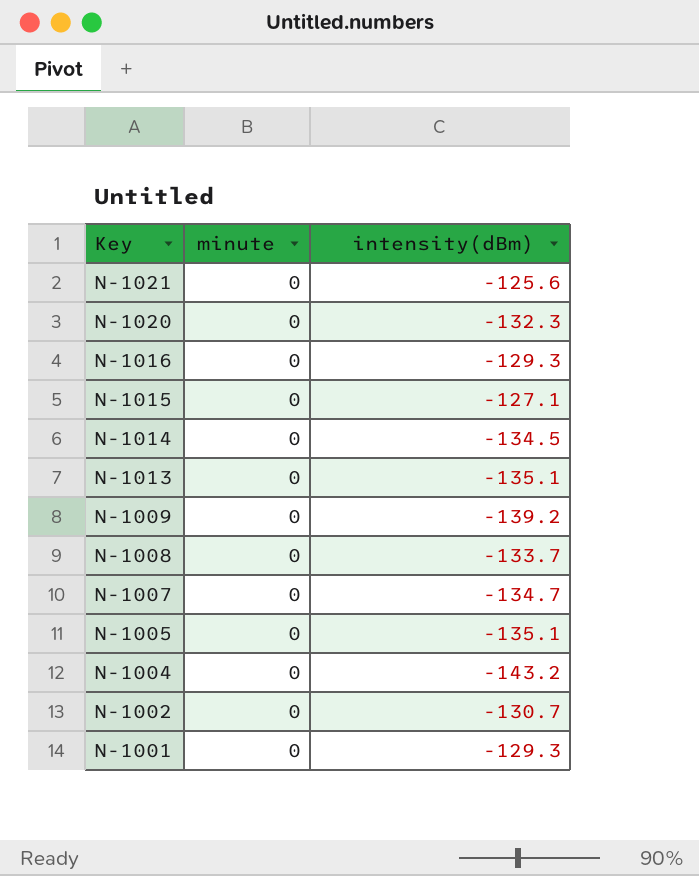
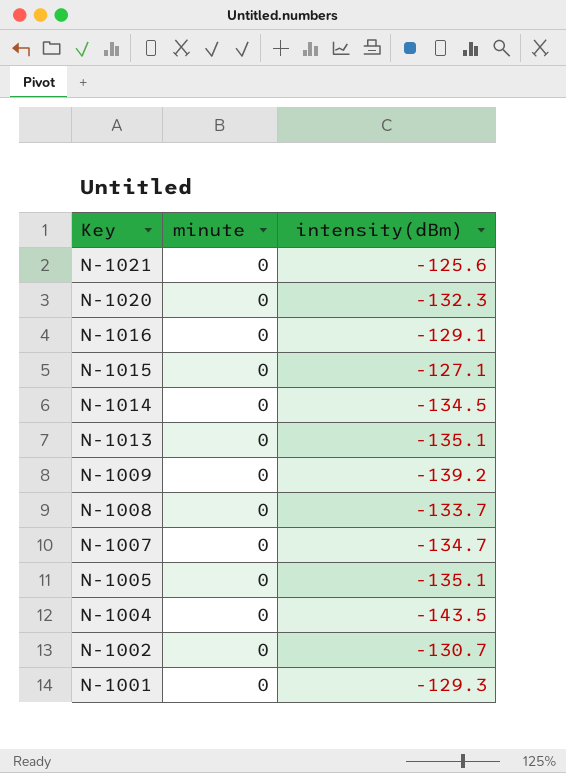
N-1016 | intensity(dBm): -129.3 -> -129.1
N-1004 | intensity(dBm): -143.2 -> -143.5

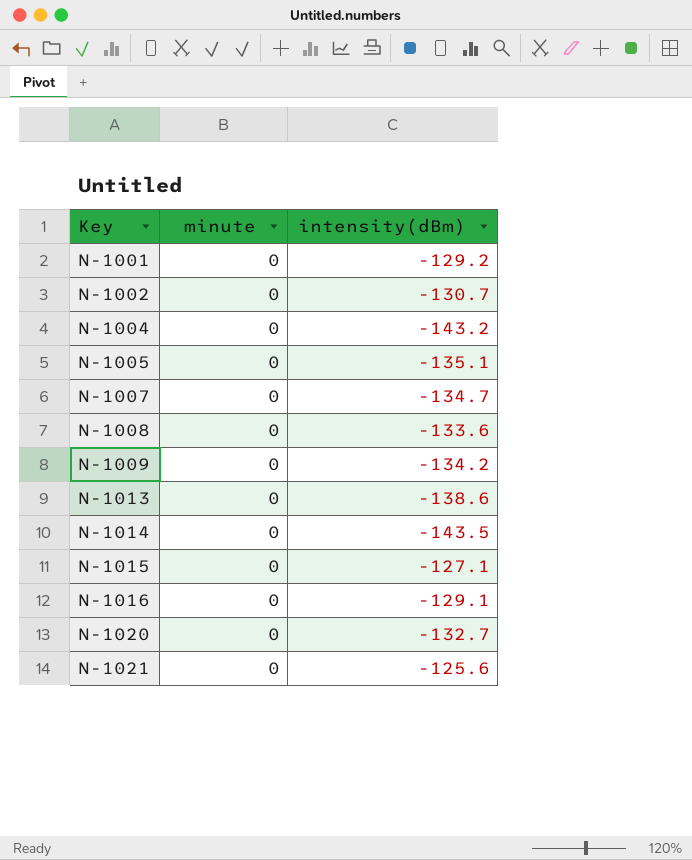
row order: Key descending -> Key ascending
N-1001 | intensity(dBm): -129.3 -> -129.2
N-1004 | intensity(dBm): -143.5 -> -143.2
N-1008 | intensity(dBm): -133.7 -> -133.6
N-1009 | intensity(dBm): -139.2 -> -134.2
N-1013 | intensity(dBm): -135.1 -> -138.6
N-1014 | intensity(dBm): -134.5 -> -143.5
N-1020 | intensity(dBm): -132.3 -> -132.7

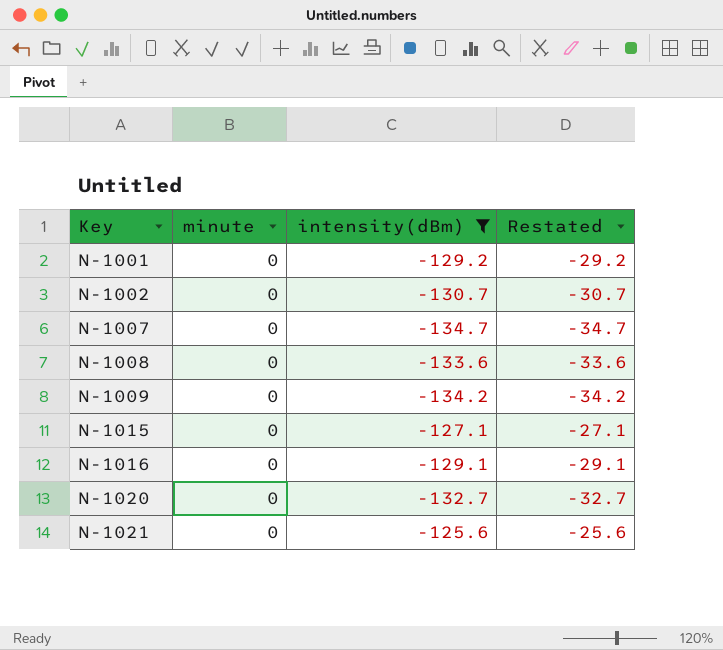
filter: none -> intensity(dBm) >= -134.7
column Restated | formula: none -> [intensity(dBm)] + 100

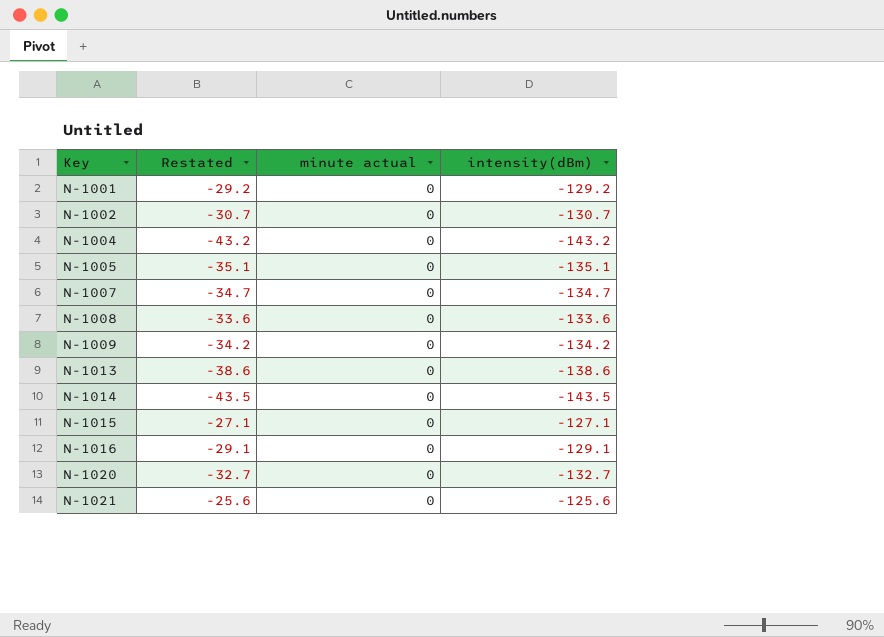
filter: intensity(dBm) >= -134.7 -> none
column Restated | position: 4 -> 2
column name: minute -> minute actual

